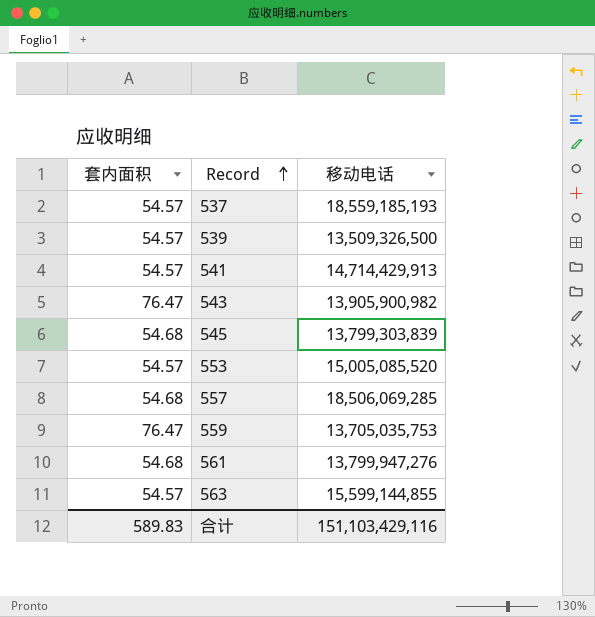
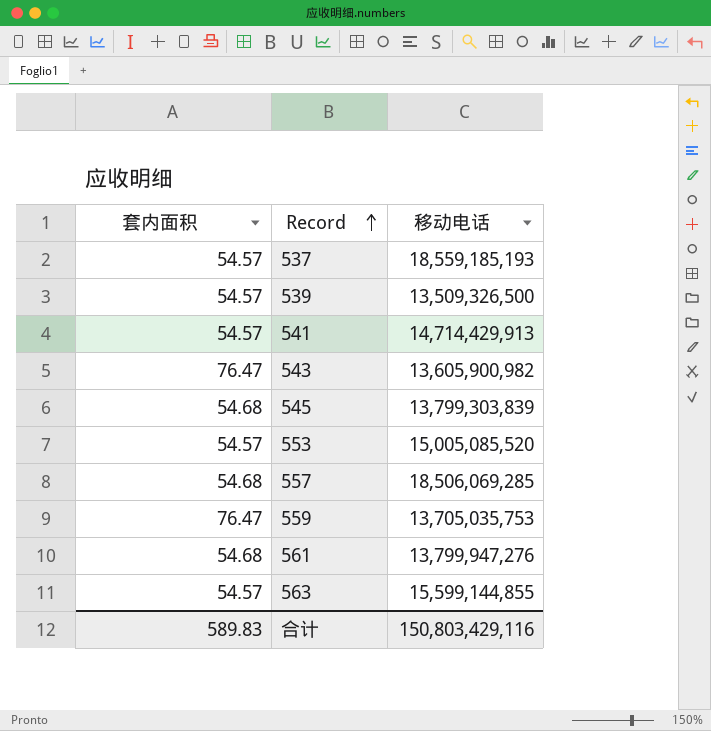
543 | 移动电话: 13,905,900,982 -> 13,605,900,982
合计 | 移动电话: 151,103,429,116 -> 150,803,429,116

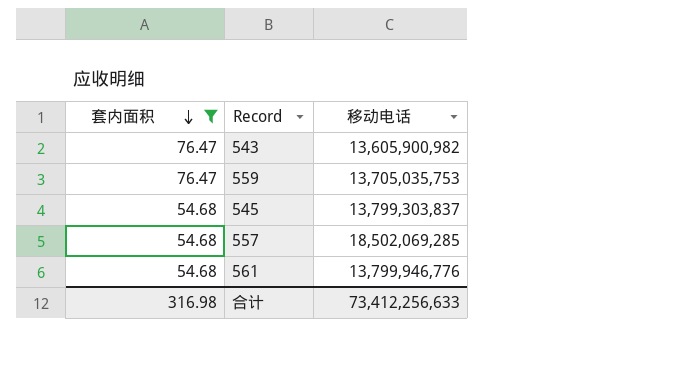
filter: none -> 套内面积 != 54.57
row order: Record ascending -> 套内面积 descending
545 | 移动电话: 13,799,303,839 -> 13,799,303,837
557 | 移动电话: 18,506,069,285 -> 18,502,069,285
561 | 移动电话: 13,799,947,276 -> 13,799,946,776
合计 | 套内面积: 589.83 -> 316.98
合计 | 移动电话: 150,803,429,116 -> 73,412,256,633

